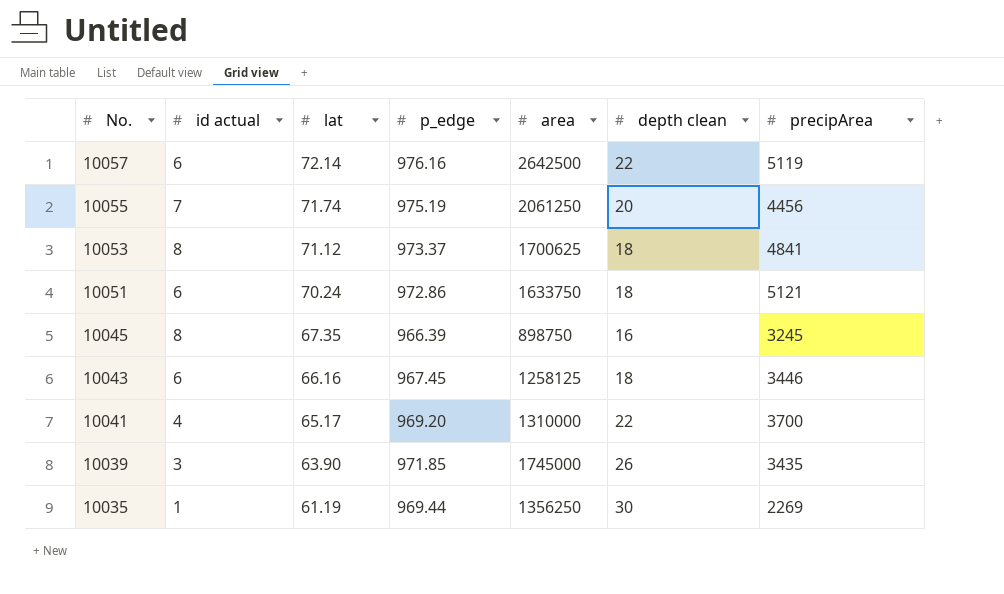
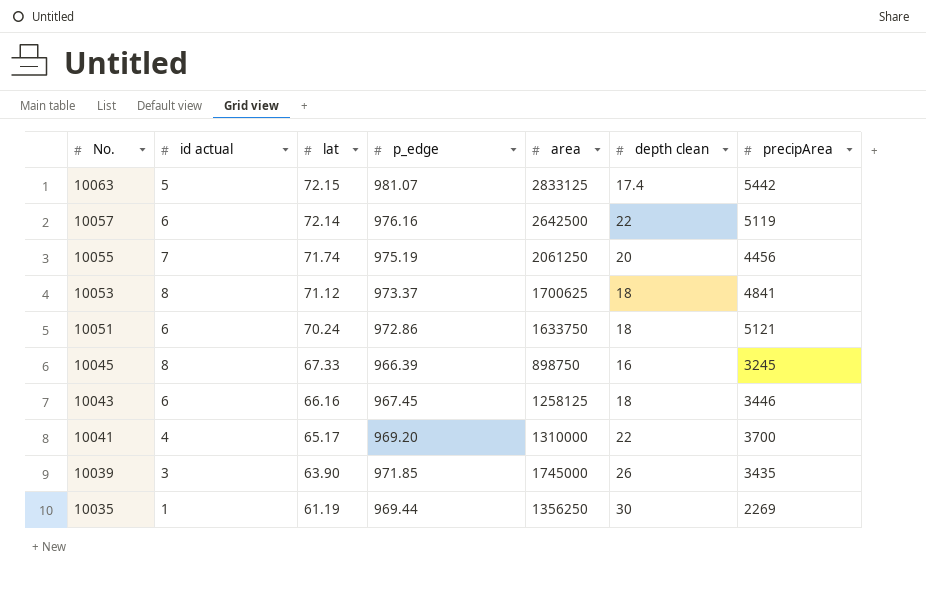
row 10063: none -> 5 | 72.15 | 981.07 | 2833125 | 17.4 | 5442
10045 | lat: 67.35 -> 67.33

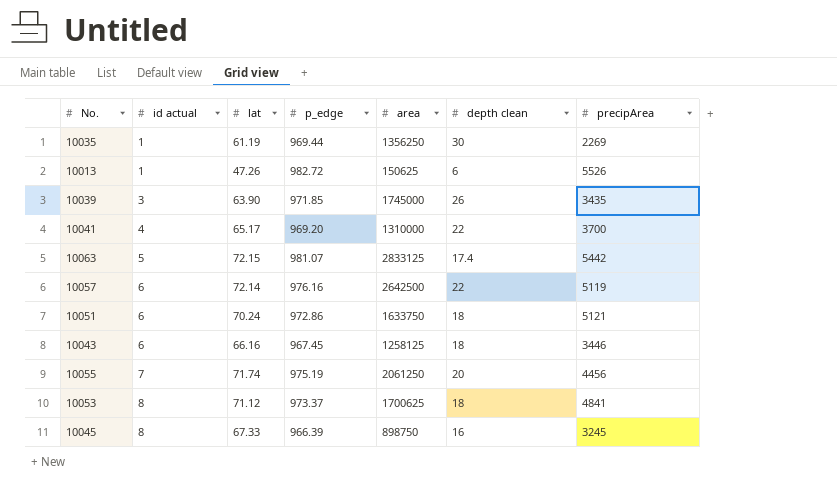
row order: No. descending -> id actual ascending
row 10013: none -> 1 | 47.26 | 982.72 | 150625 | 6 | 5526

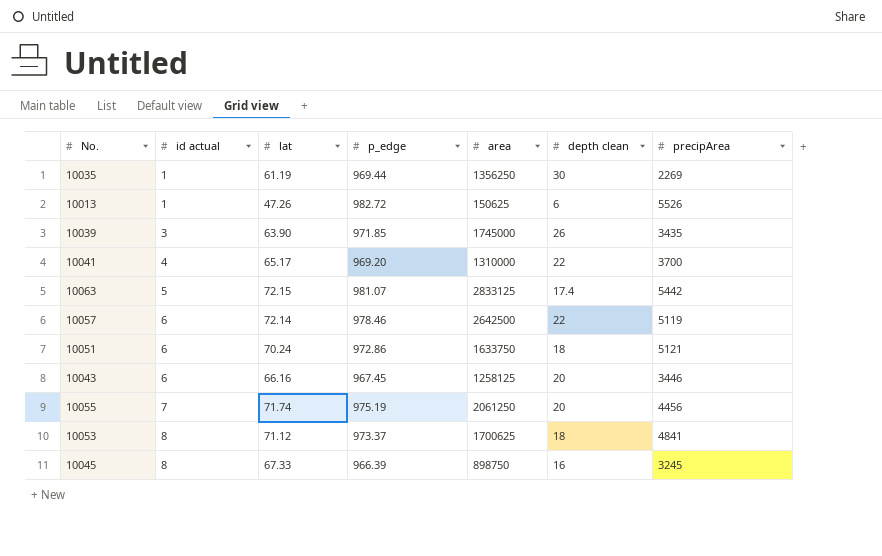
10057 | p_edge: 976.16 -> 978.46
10043 | depth clean: 18 -> 20

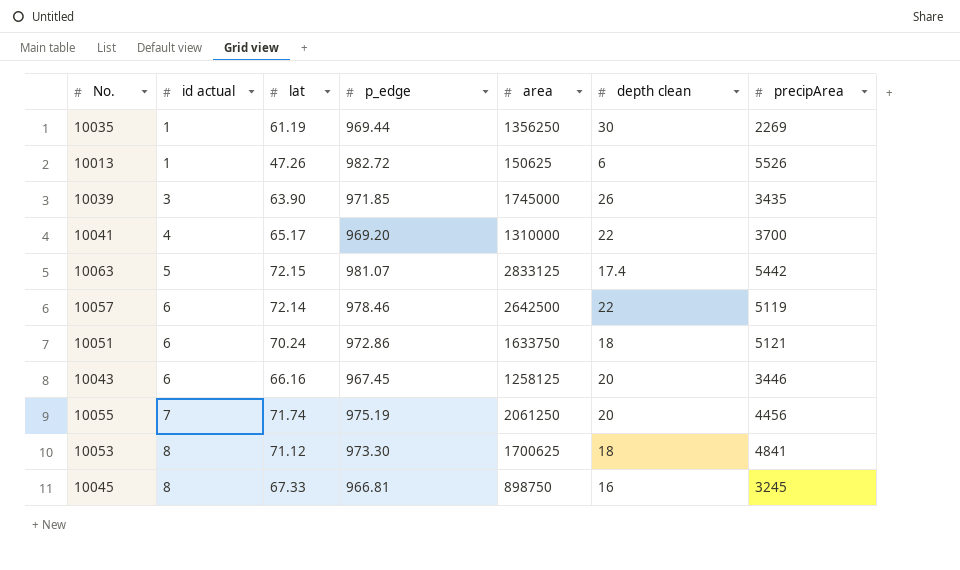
10053 | p_edge: 973.37 -> 973.30
10045 | p_edge: 966.39 -> 966.81

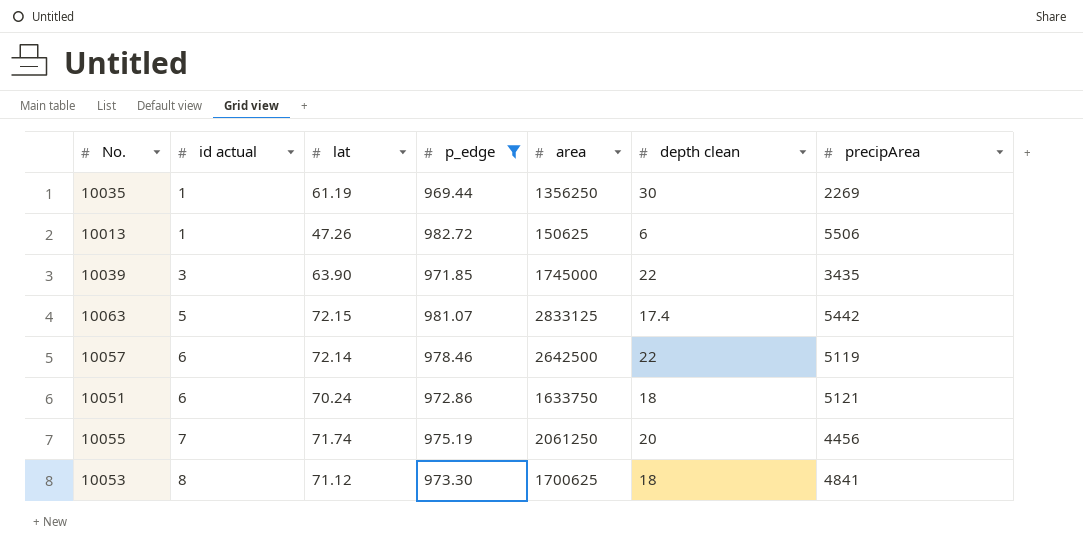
filter: none -> p_edge >= 969.44
10013 | precipArea: 5526 -> 5506
10039 | depth clean: 26 -> 22

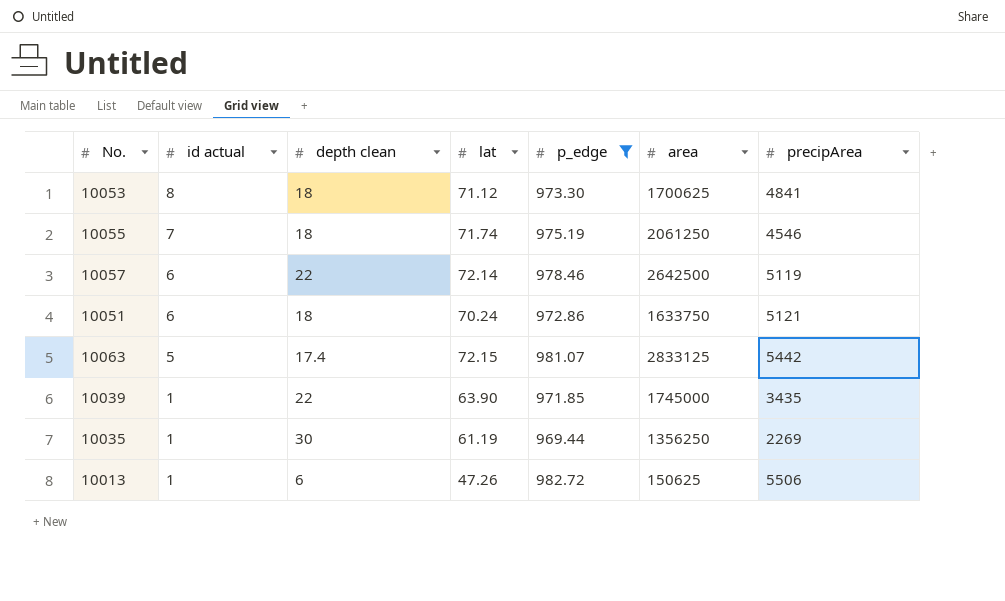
row order: id actual ascending -> id actual descending
column depth clean | position: 6 -> 3
10055 | depth clean: 20 -> 18
10055 | precipArea: 4456 -> 4546
10039 | id actual: 3 -> 1

